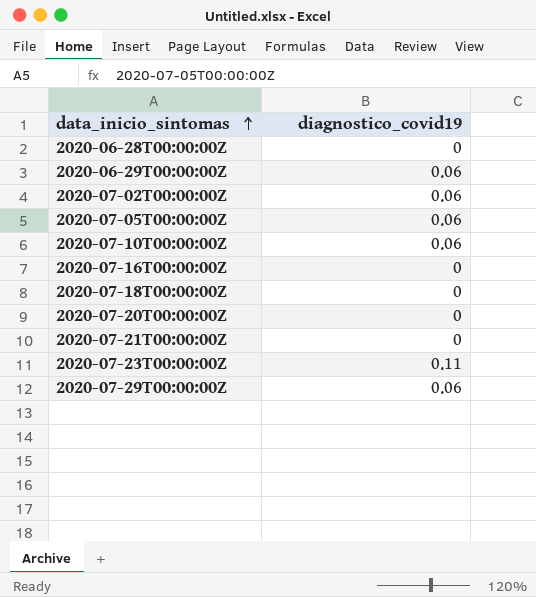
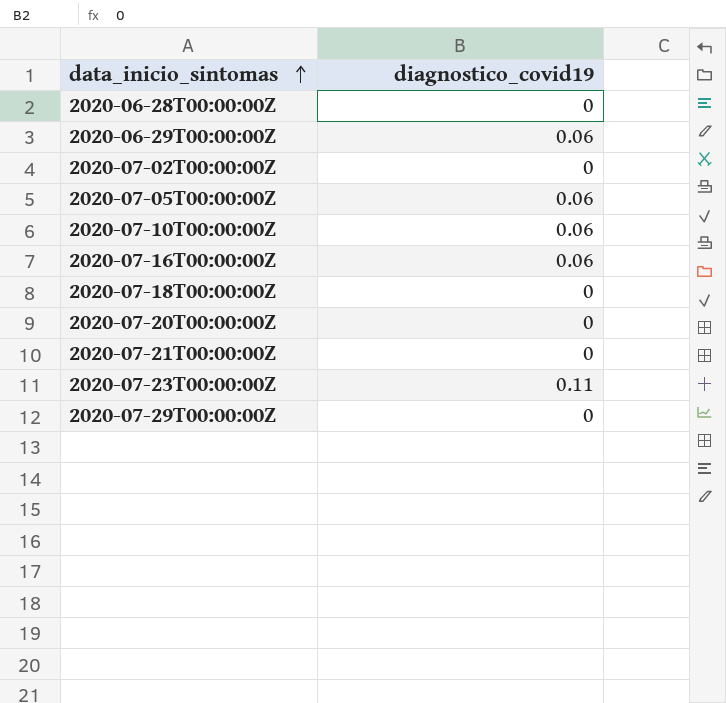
2020-07-02T00:00:00Z | diagnostico_covid19: 0.06 -> 0
2020-07-16T00:00:00Z | diagnostico_covid19: 0 -> 0.06
2020-07-29T00:00:00Z | diagnostico_covid19: 0.06 -> 0

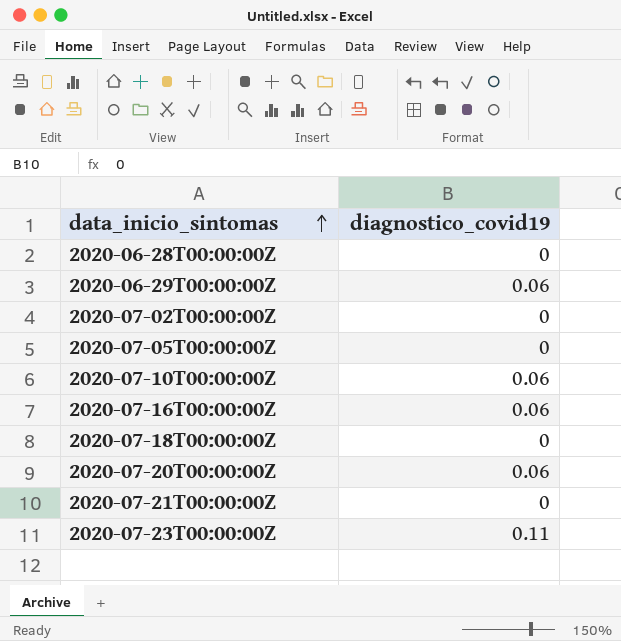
row 2020-07-29T00:00:00Z: 0 -> none
2020-07-05T00:00:00Z | diagnostico_covid19: 0.06 -> 0
2020-07-20T00:00:00Z | diagnostico_covid19: 0 -> 0.06

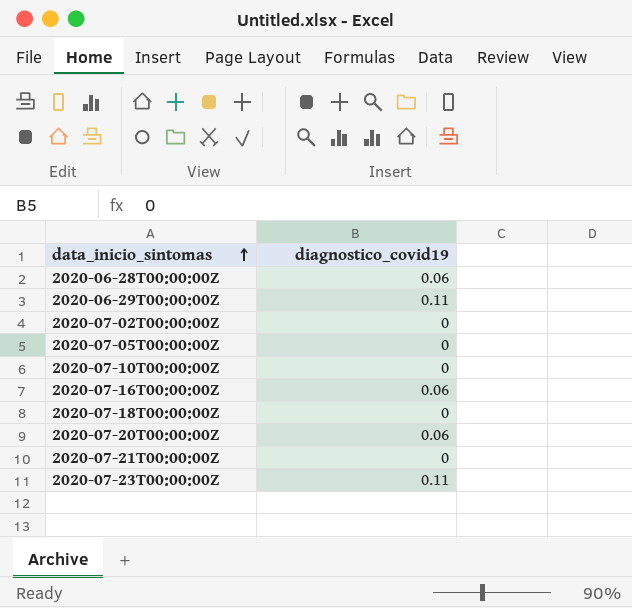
2020-06-28T00:00:00Z | diagnostico_covid19: 0 -> 0.06
2020-06-29T00:00:00Z | diagnostico_covid19: 0.06 -> 0.11
2020-07-10T00:00:00Z | diagnostico_covid19: 0.06 -> 0

